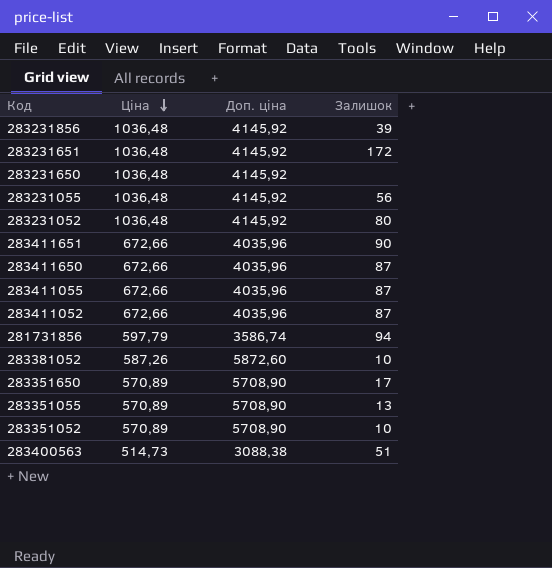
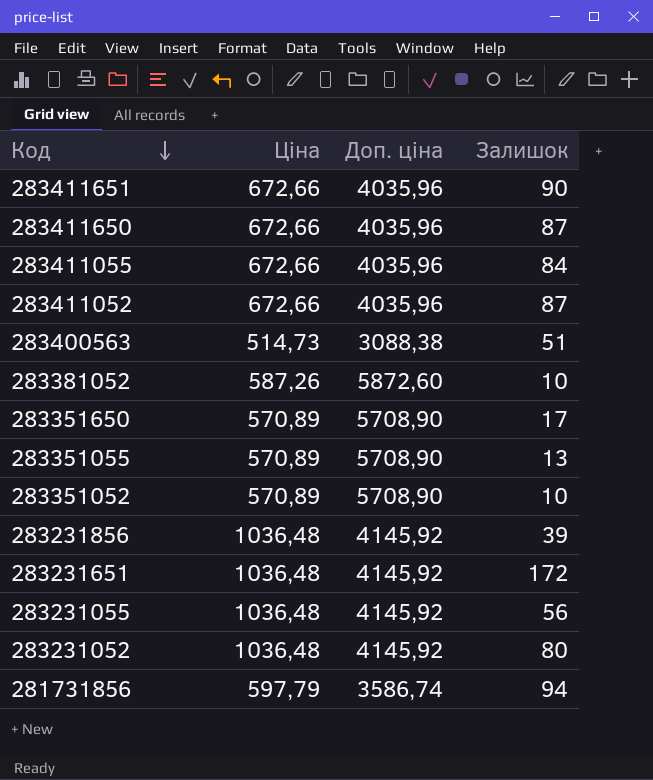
row order: Ціна descending -> Код descending
row 283231650: 1036,48 | 4145,92 | none -> none
283411055 | Залишок: 87 -> 84

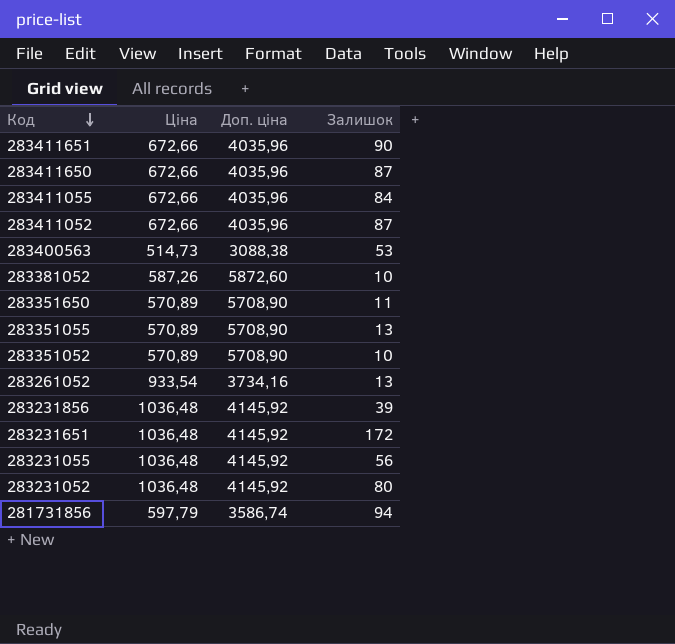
283400563 | Залишок: 51 -> 53
283351650 | Залишок: 17 -> 11
row 283261052: none -> 933,54 | 3734,16 | 13

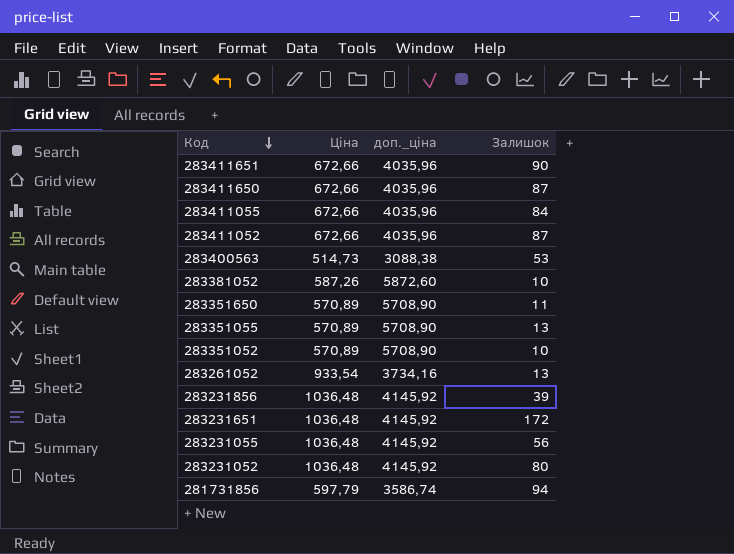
column name: Доп. ціна -> доп._ціна

